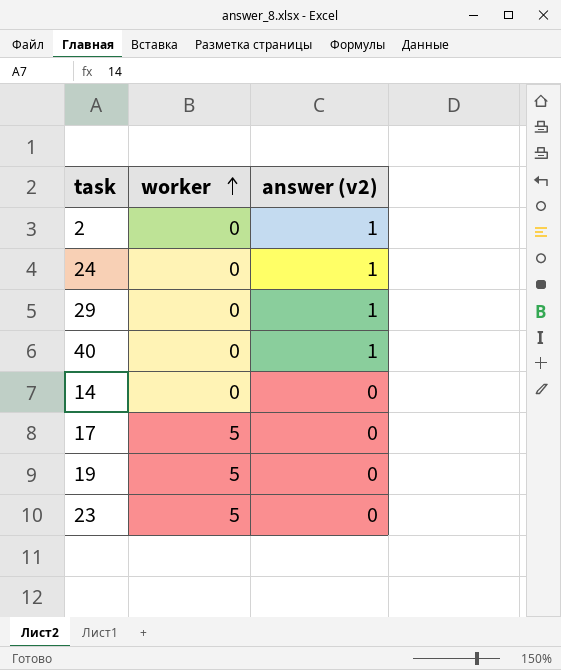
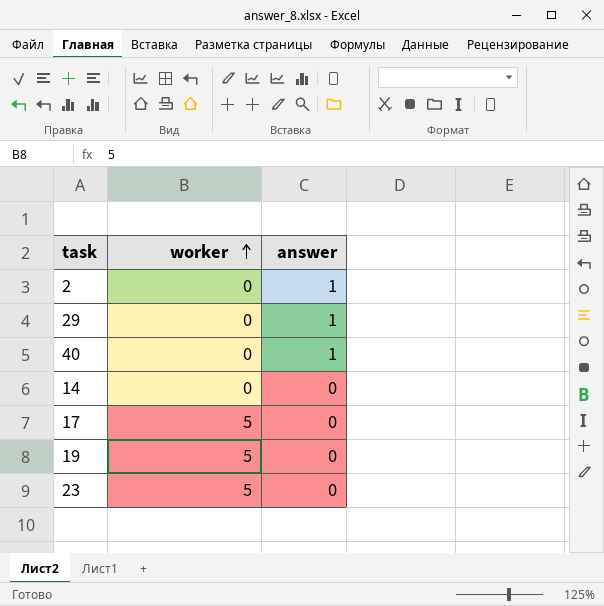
column name: answer (v2) -> answer
row 24: 0 | 1 -> none

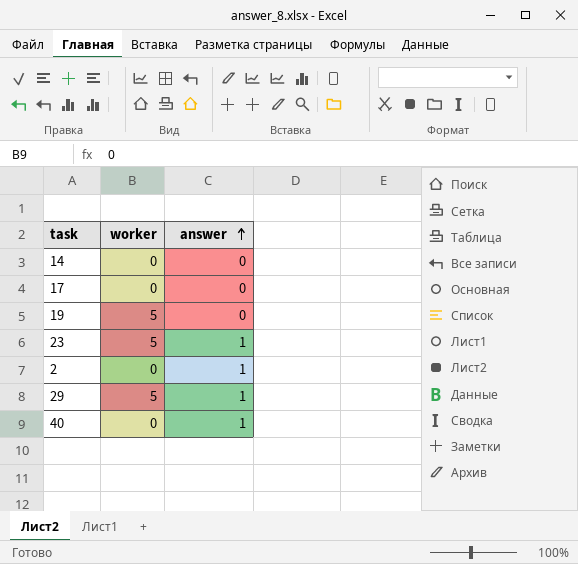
row order: worker ascending -> answer ascending
17 | worker: 5 -> 0
23 | answer: 0 -> 1
29 | worker: 0 -> 5

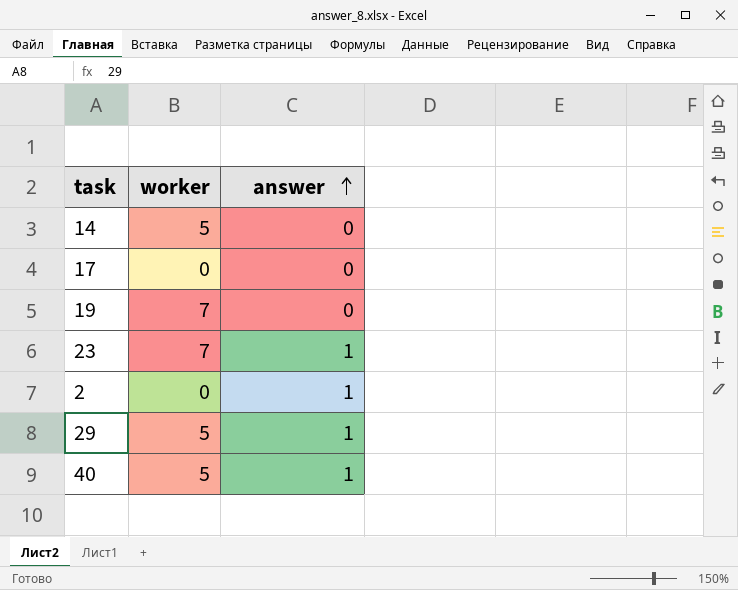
14 | worker: 0 -> 5
19 | worker: 5 -> 7
23 | worker: 5 -> 7
40 | worker: 0 -> 5

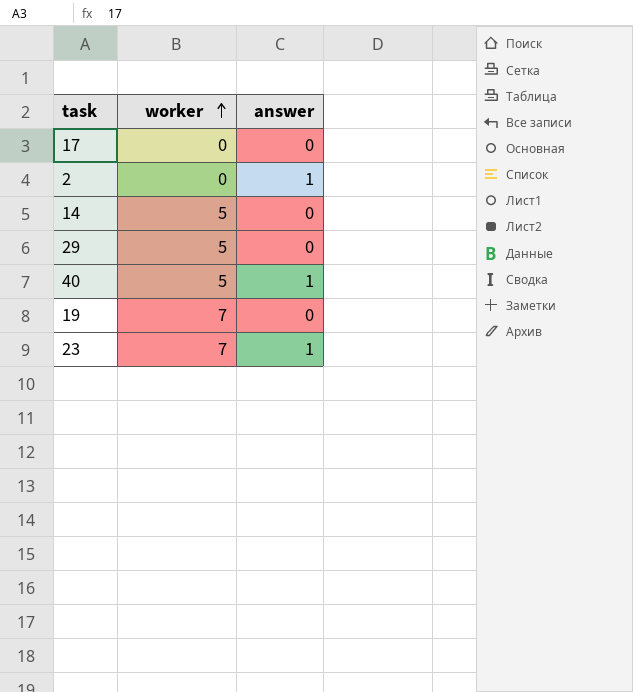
row order: answer ascending -> worker ascending
29 | answer: 1 -> 0

